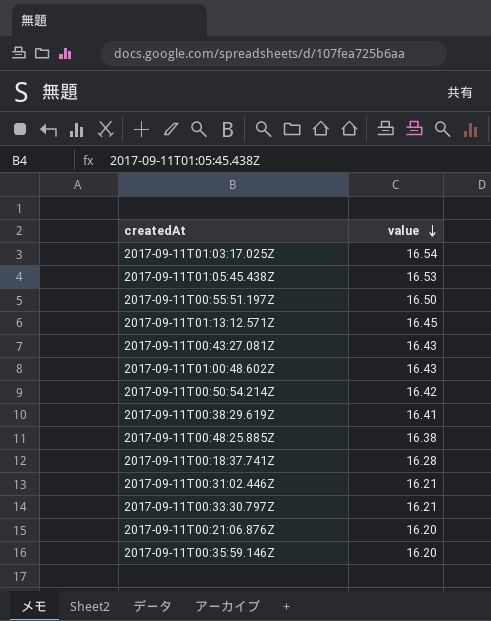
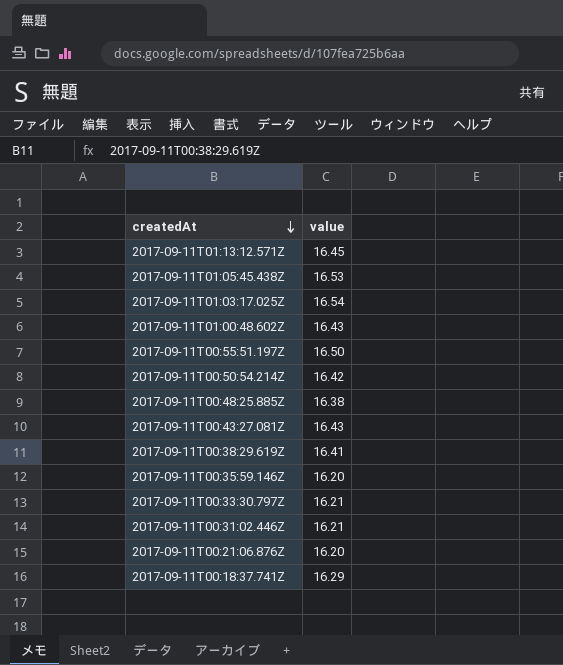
row order: value descending -> createdAt descending
2017-09-11T00:18:37.741Z | value: 16.28 -> 16.29

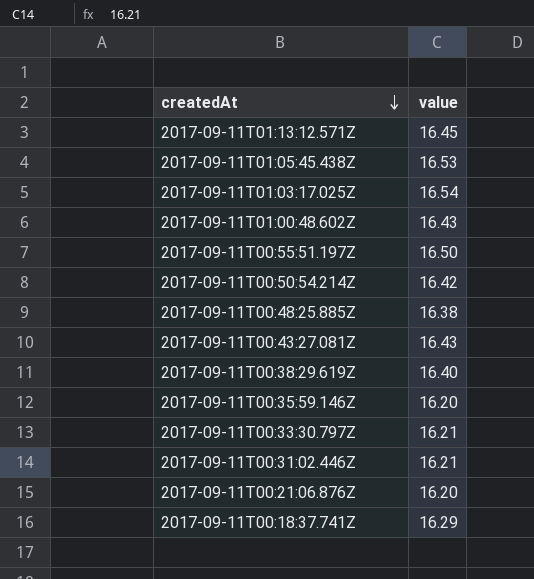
2017-09-11T00:38:29.619Z | value: 16.41 -> 16.40

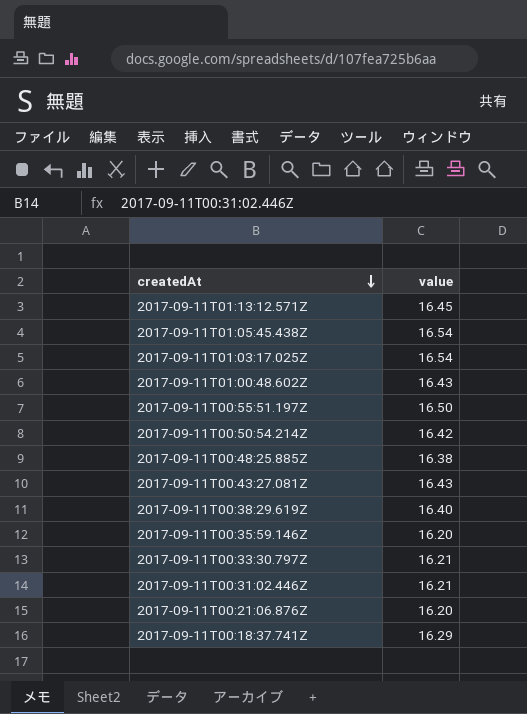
2017-09-11T01:05:45.438Z | value: 16.53 -> 16.54

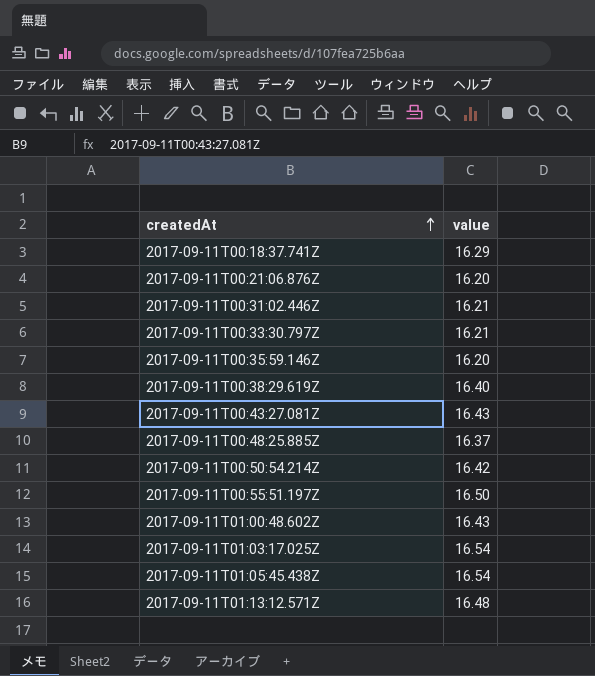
row order: createdAt descending -> createdAt ascending
2017-09-11T00:48:25.885Z | value: 16.38 -> 16.37
2017-09-11T01:13:12.571Z | value: 16.45 -> 16.48

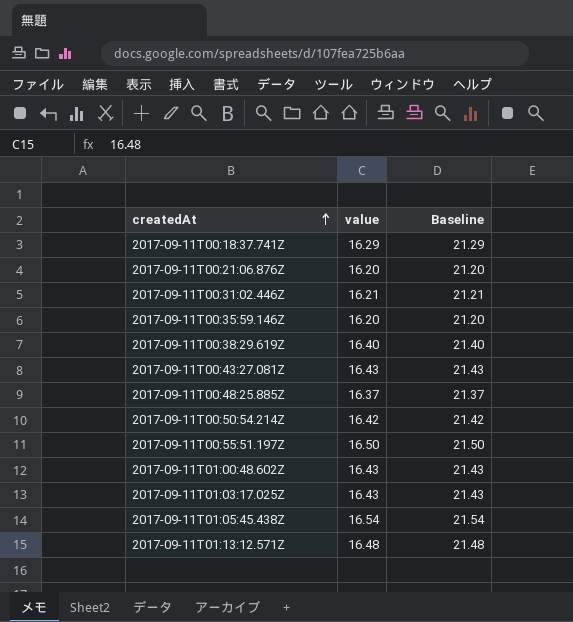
column Baseline | formula: none -> [value] + 5
row 2017-09-11T00:33:30.797Z: 16.21 -> none
2017-09-11T01:03:17.025Z | value: 16.54 -> 16.43

